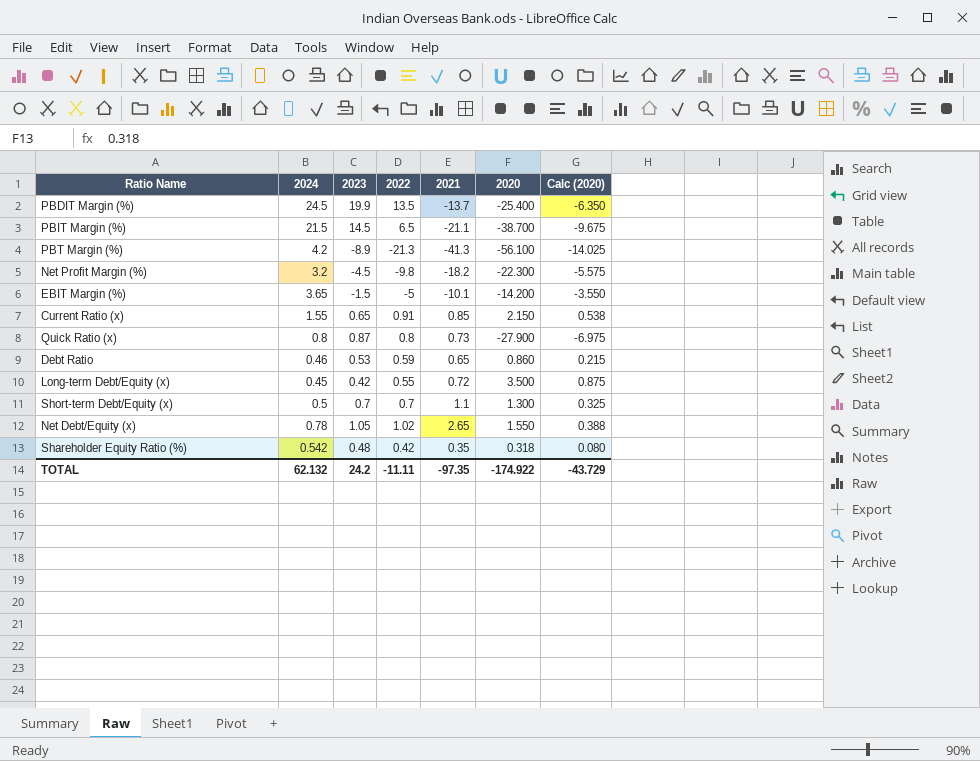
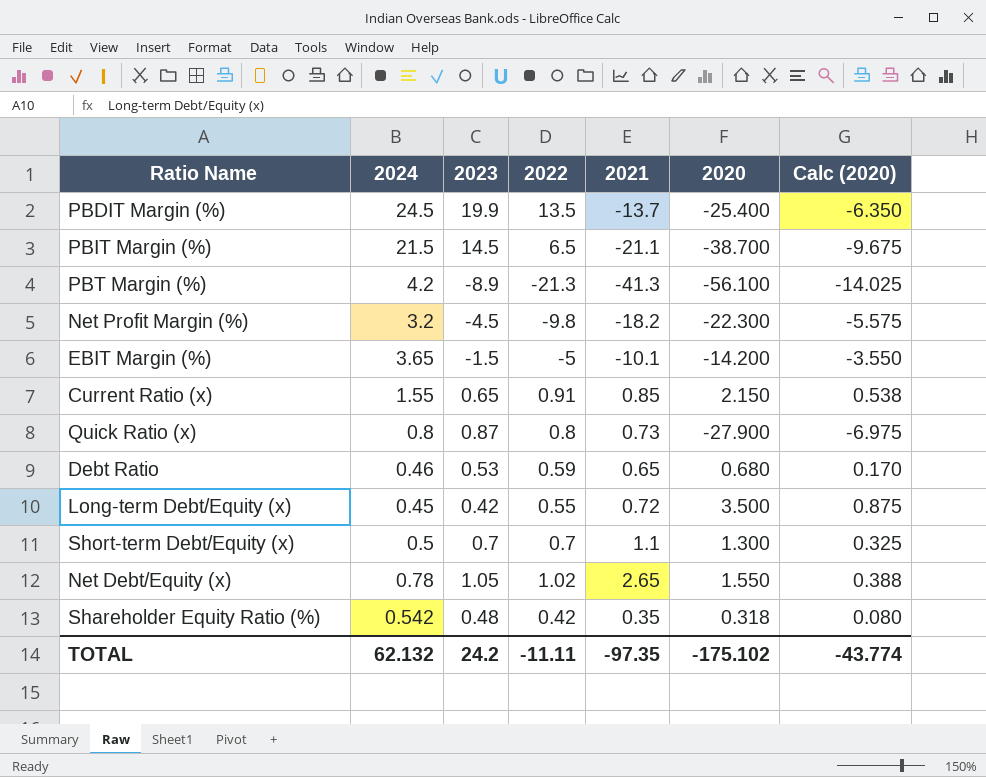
Debt Ratio | 2020: 0.860 -> 0.680
Debt Ratio | Calc (2020): 0.215 -> 0.170
TOTAL | 2020: -174.922 -> -175.102
TOTAL | Calc (2020): -43.729 -> -43.774

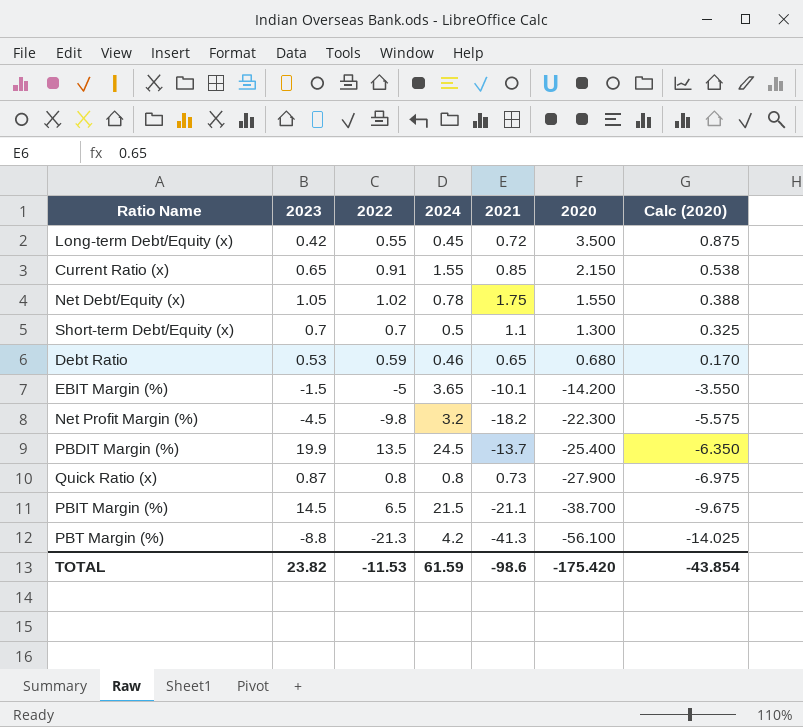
row order: none -> 2020 descending
column 2024 | position: 2 -> 4
row Shareholder Equity Ratio (%): 0.542 | 0.48 | 0.42 | 0.35 | 0.318 | 0.080 -> none
Net Debt/Equity (x) | 2021: 2.65 -> 1.75
PBT Margin (%) | 2023: -8.9 -> -8.8
TOTAL | 2023: 24.2 -> 23.82
TOTAL | 2022: -11.11 -> -11.53
TOTAL | 2024: 62.132 -> 61.59
TOTAL | 2021: -97.35 -> -98.6
TOTAL | 2020: -175.102 -> -175.420
TOTAL | Calc (2020): -43.774 -> -43.854

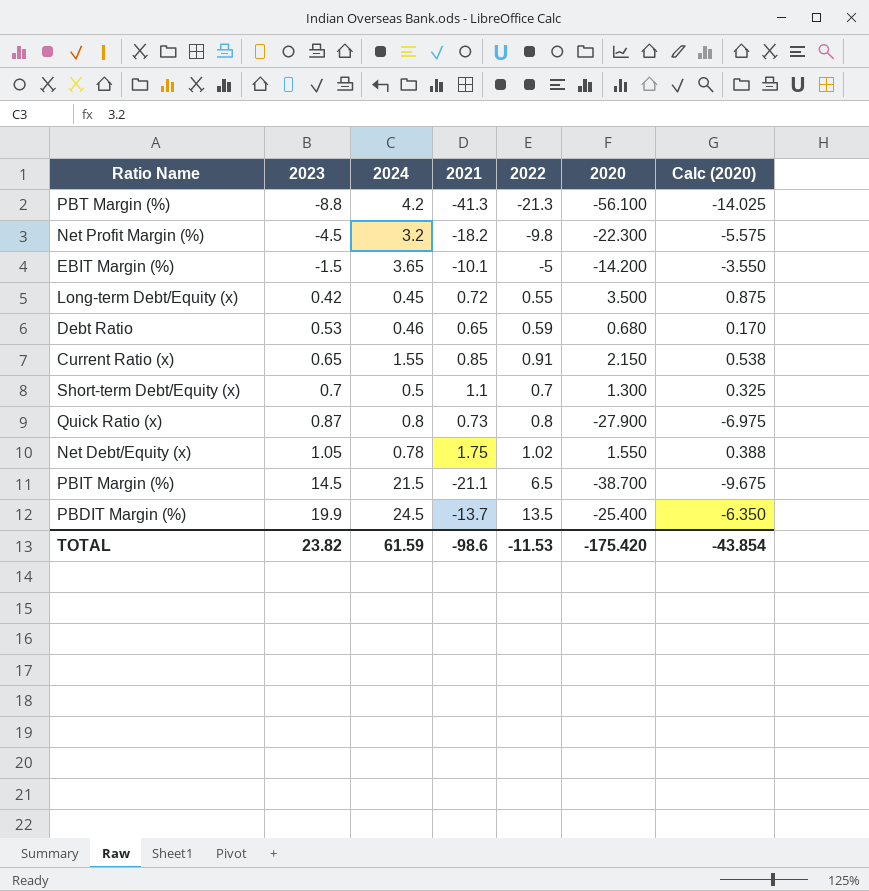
row order: 2020 descending -> 2023 ascending
column 2022 | position: 3 -> 5

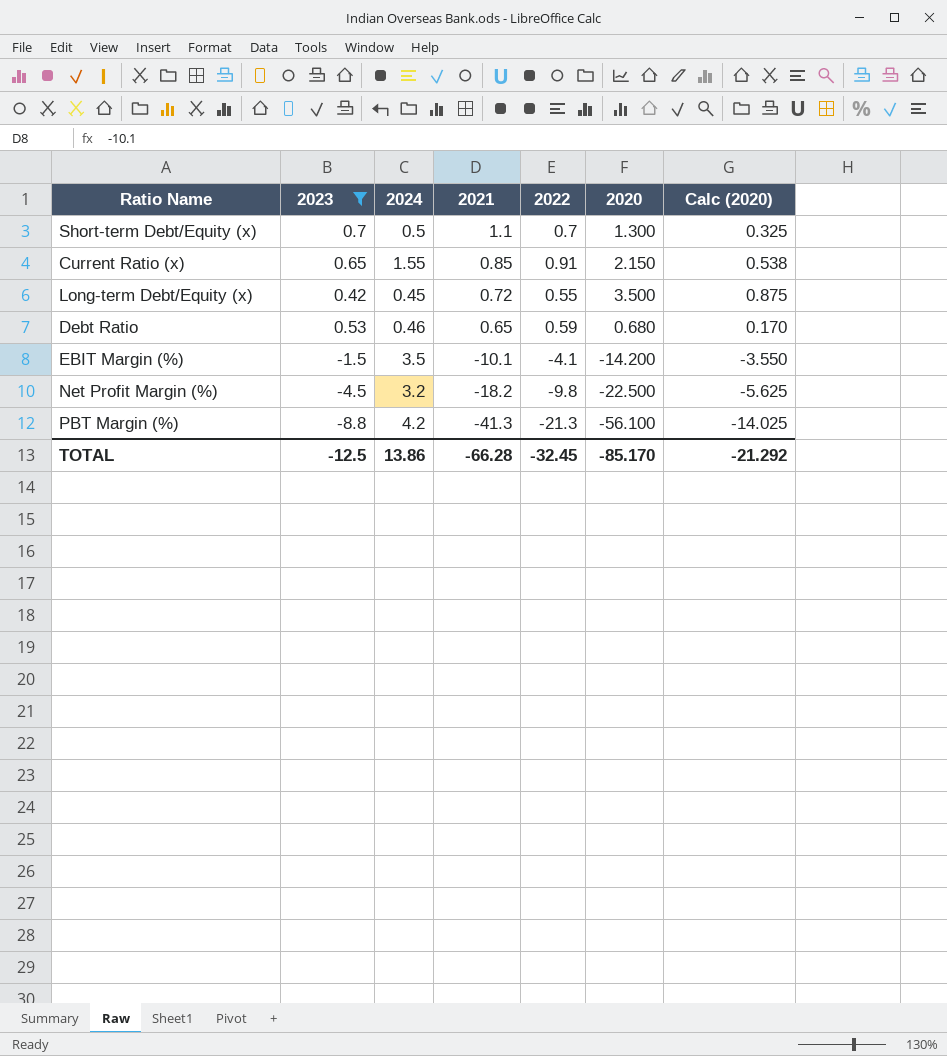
filter: none -> 2023 <= 0.7
row order: 2023 ascending -> 2021 descending
EBIT Margin (%) | 2024: 3.65 -> 3.5
EBIT Margin (%) | 2022: -5 -> -4.1
Net Profit Margin (%) | 2020: -22.300 -> -22.500
Net Profit Margin (%) | Calc (2020): -5.575 -> -5.625
TOTAL | 2023: 23.82 -> -12.5
TOTAL | 2024: 61.59 -> 13.86
TOTAL | 2021: -98.6 -> -66.28
TOTAL | 2022: -11.53 -> -32.45
TOTAL | 2020: -175.420 -> -85.170
TOTAL | Calc (2020): -43.854 -> -21.292

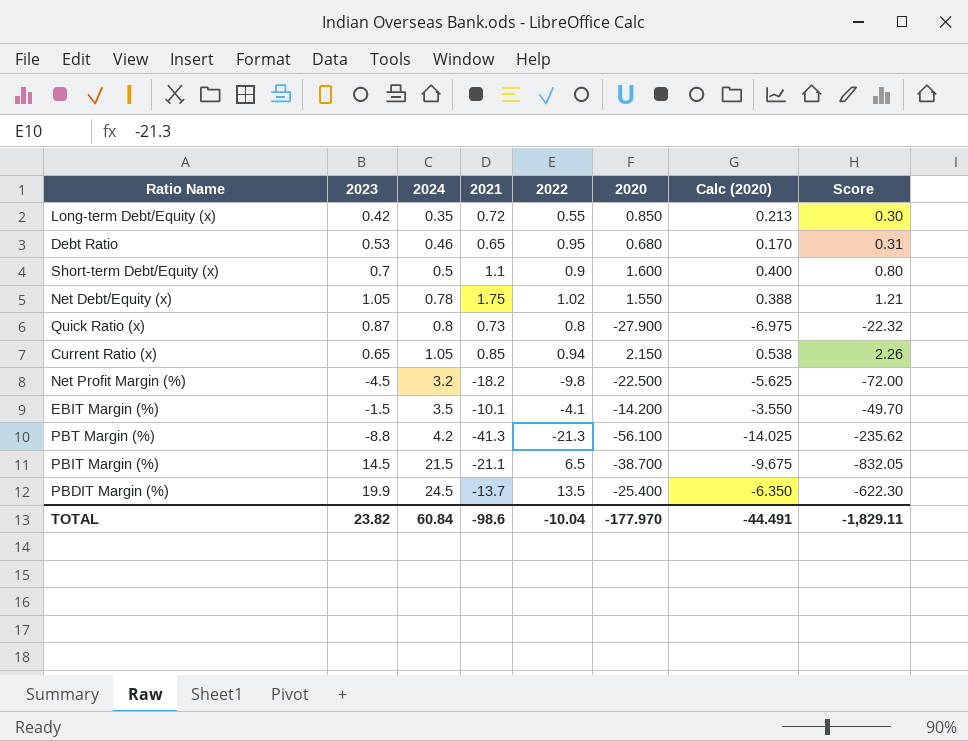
filter: 2023 <= 0.7 -> none
row order: 2021 descending -> 2024 ascending
column Score | formula: none -> [2024] * [2020]
Long-term Debt/Equity (x) | 2024: 0.45 -> 0.35
Long-term Debt/Equity (x) | 2020: 3.500 -> 0.850
Long-term Debt/Equity (x) | Calc (2020): 0.875 -> 0.213
Debt Ratio | 2022: 0.59 -> 0.95
Short-term Debt/Equity (x) | 2022: 0.7 -> 0.9
Short-term Debt/Equity (x) | 2020: 1.300 -> 1.600
Short-term Debt/Equity (x) | Calc (2020): 0.325 -> 0.400
Current Ratio (x) | 2024: 1.55 -> 1.05
Current Ratio (x) | 2022: 0.91 -> 0.94
TOTAL | 2023: -12.5 -> 23.82
TOTAL | 2024: 13.86 -> 60.84
TOTAL | 2021: -66.28 -> -98.6
TOTAL | 2022: -32.45 -> -10.04
TOTAL | 2020: -85.170 -> -177.970
TOTAL | Calc (2020): -21.292 -> -44.491

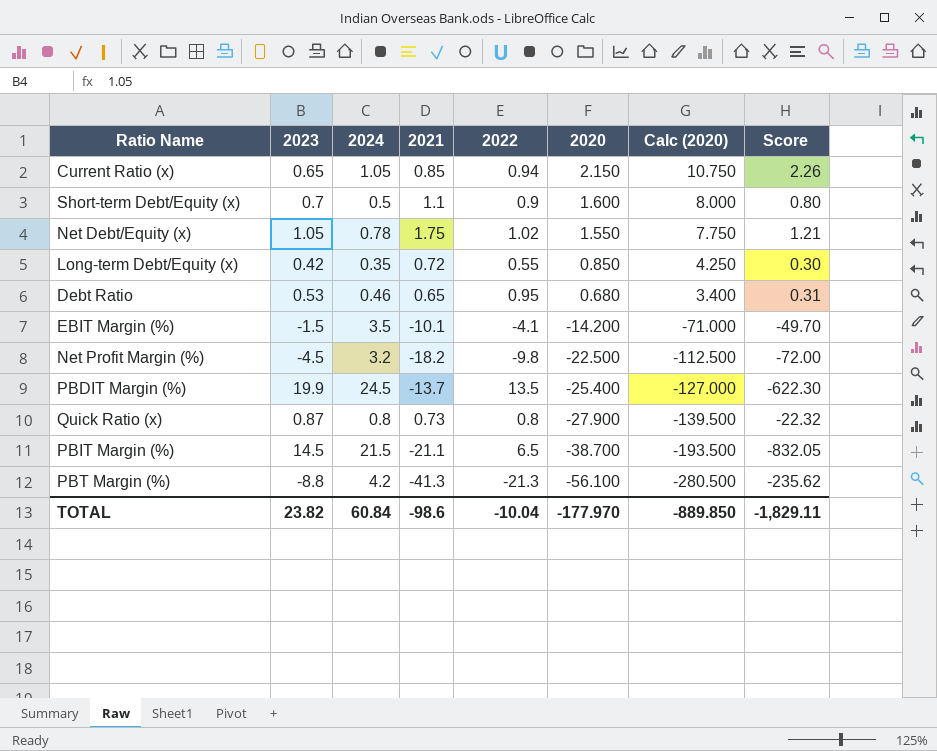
row order: 2024 ascending -> 2020 descending
column Calc (2020) | formula: [2020] * 0.25 -> [2020] * 5
TOTAL | Calc (2020): -44.491 -> -889.850

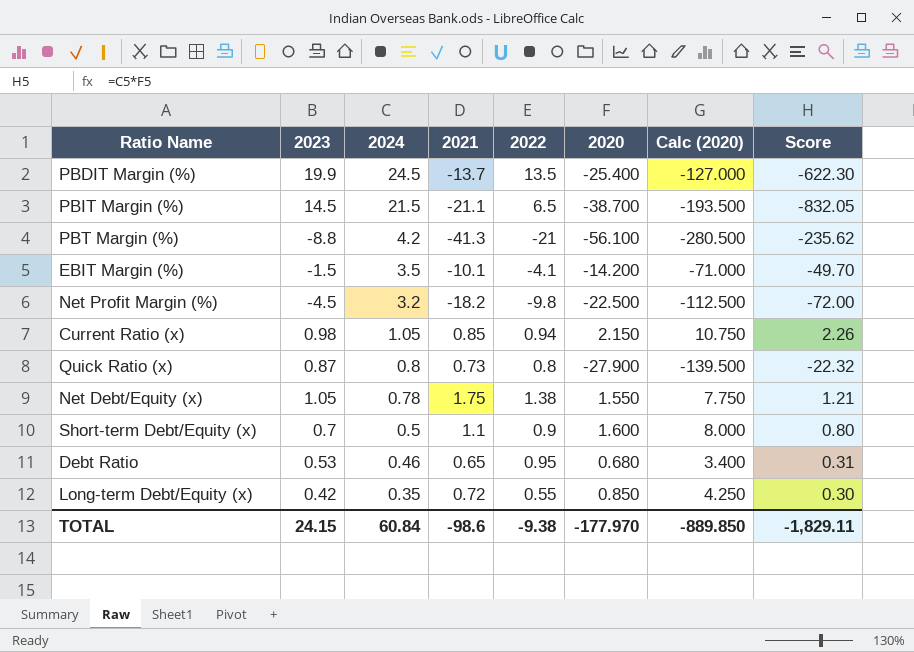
row order: 2020 descending -> 2024 descending
PBT Margin (%) | 2022: -21.3 -> -21
Current Ratio (x) | 2023: 0.65 -> 0.98
Net Debt/Equity (x) | 2022: 1.02 -> 1.38
TOTAL | 2023: 23.82 -> 24.15
TOTAL | 2022: -10.04 -> -9.38

